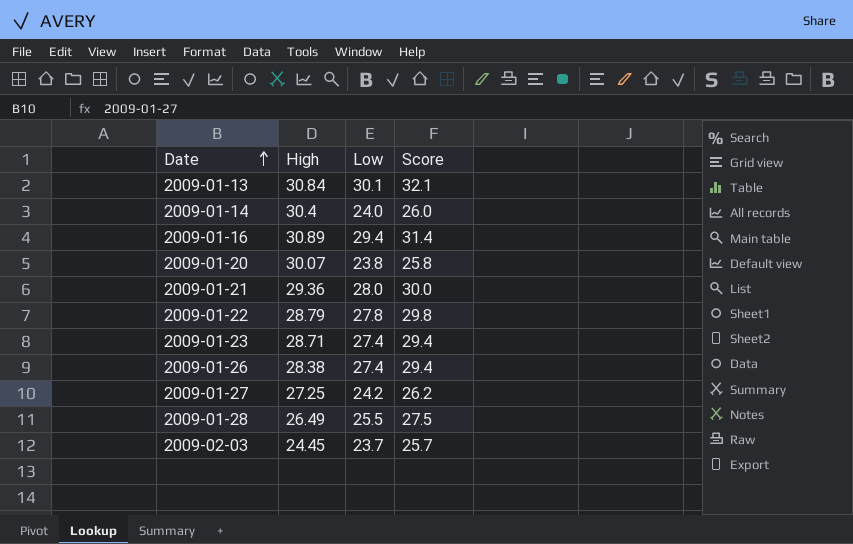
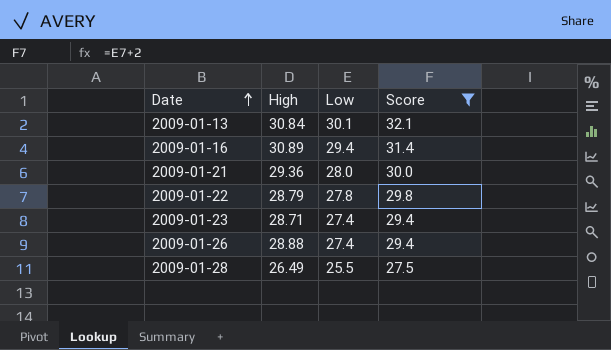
filter: none -> Score >= 27.5
2009-01-26 | High: 28.38 -> 28.88

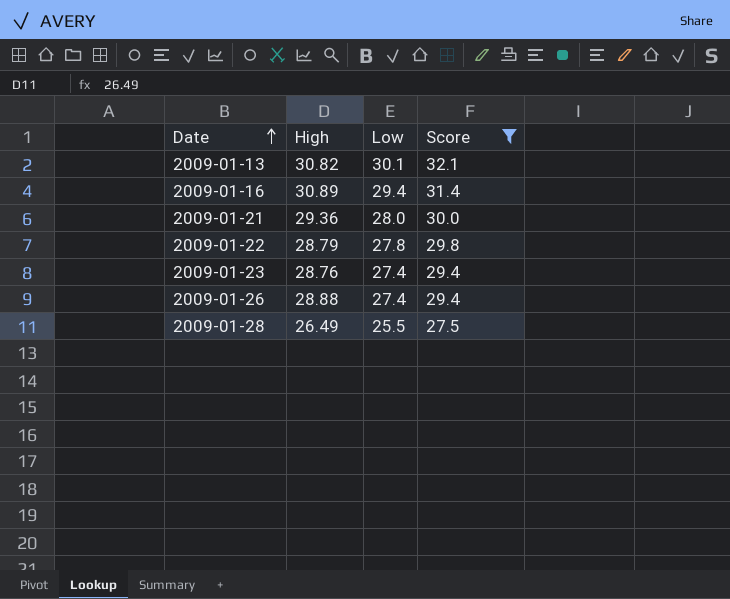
2009-01-13 | High: 30.84 -> 30.82
2009-01-23 | High: 28.71 -> 28.76

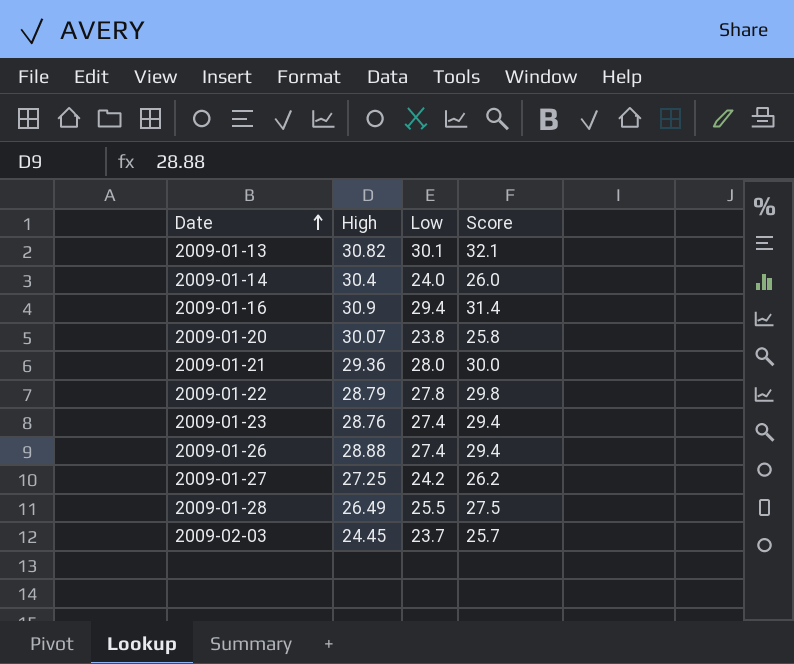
filter: Score >= 27.5 -> none
2009-01-16 | High: 30.89 -> 30.9

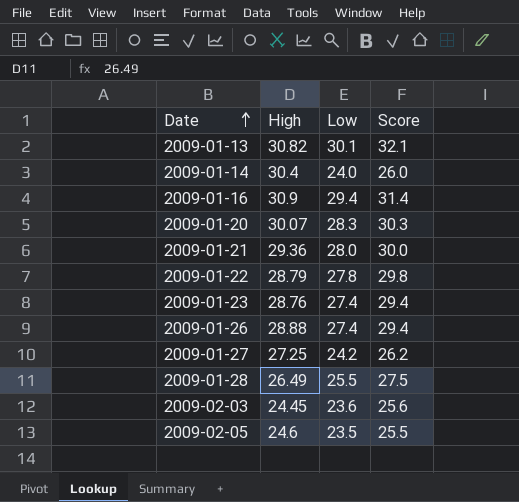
2009-01-20 | Low: 23.8 -> 28.3
2009-01-20 | Score: 25.8 -> 30.3
2009-02-03 | Low: 23.7 -> 23.6
2009-02-03 | Score: 25.7 -> 25.6
row 2009-02-05: none -> 24.6 | 23.5 | 25.5

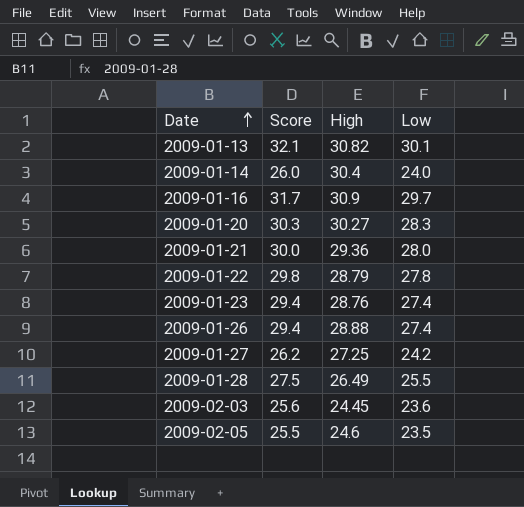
column Score | position: 4 -> 2
2009-01-16 | Score: 31.4 -> 31.7
2009-01-16 | Low: 29.4 -> 29.7
2009-01-20 | High: 30.07 -> 30.27

